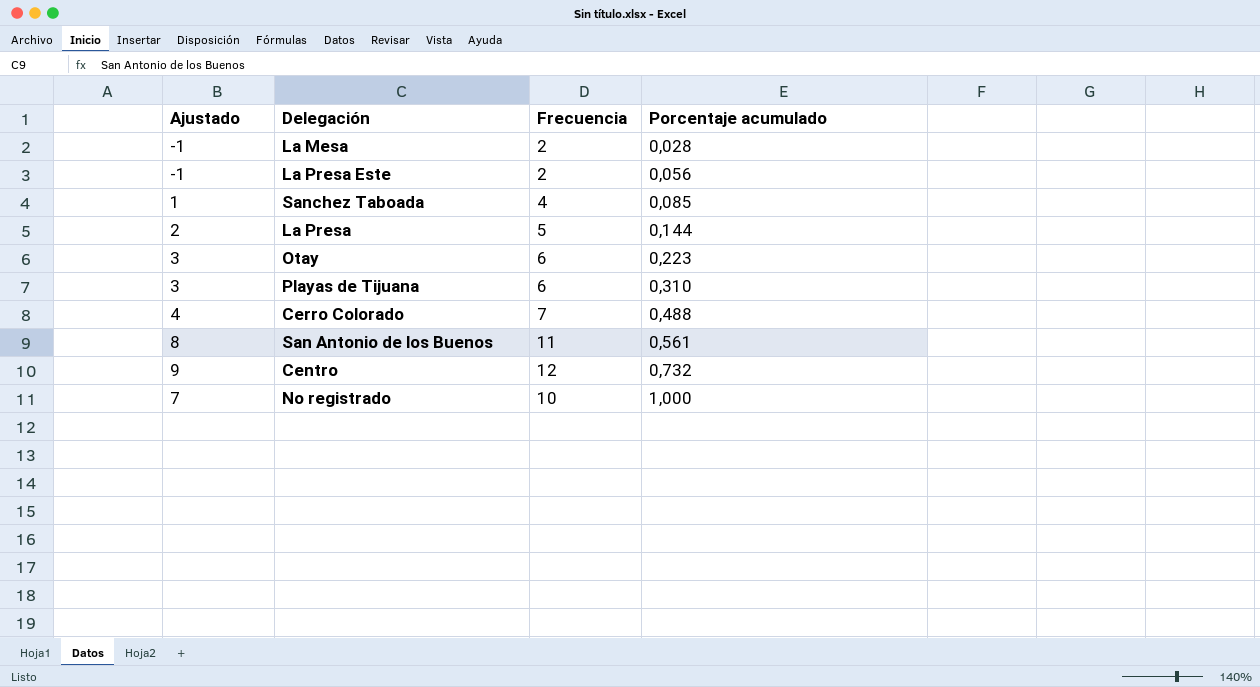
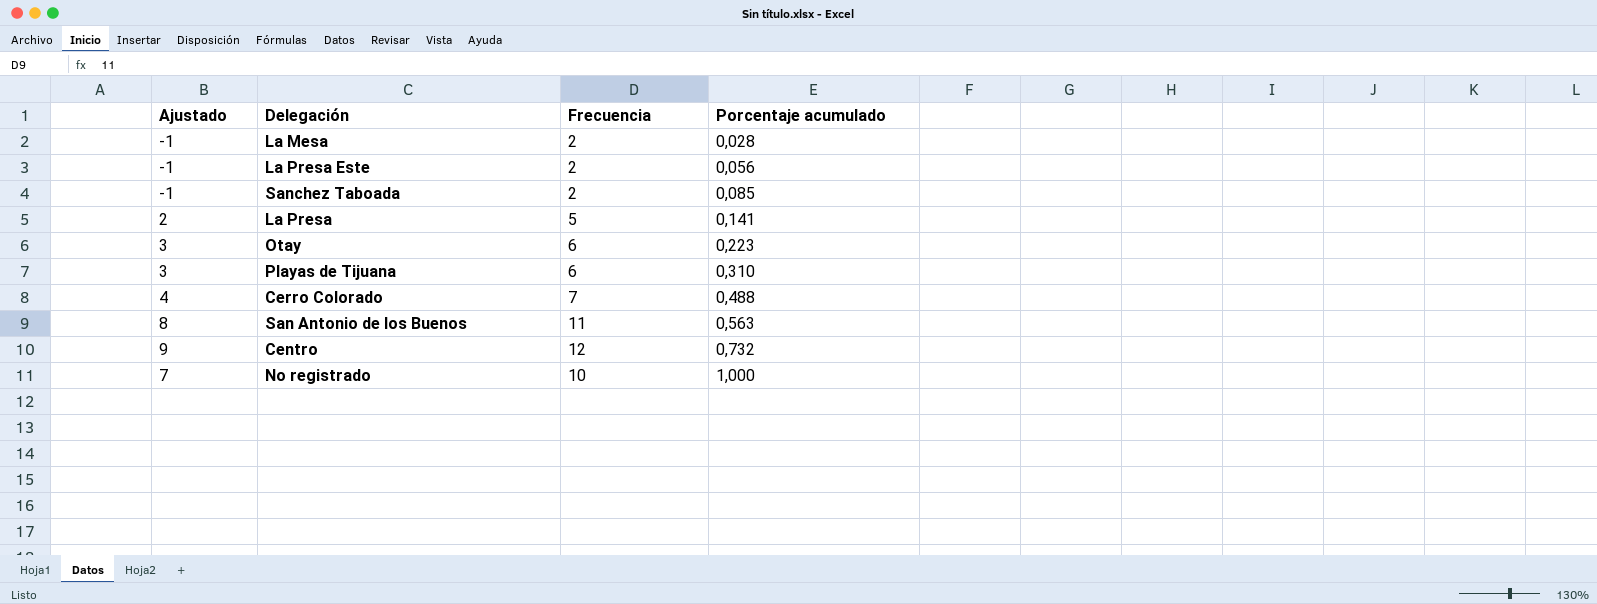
Sanchez Taboada | Ajustado: 1 -> -1
Sanchez Taboada | Frecuencia: 4 -> 2
La Presa | Porcentaje acumulado: 0,144 -> 0,141
San Antonio de los Buenos | Porcentaje acumulado: 0,561 -> 0,563

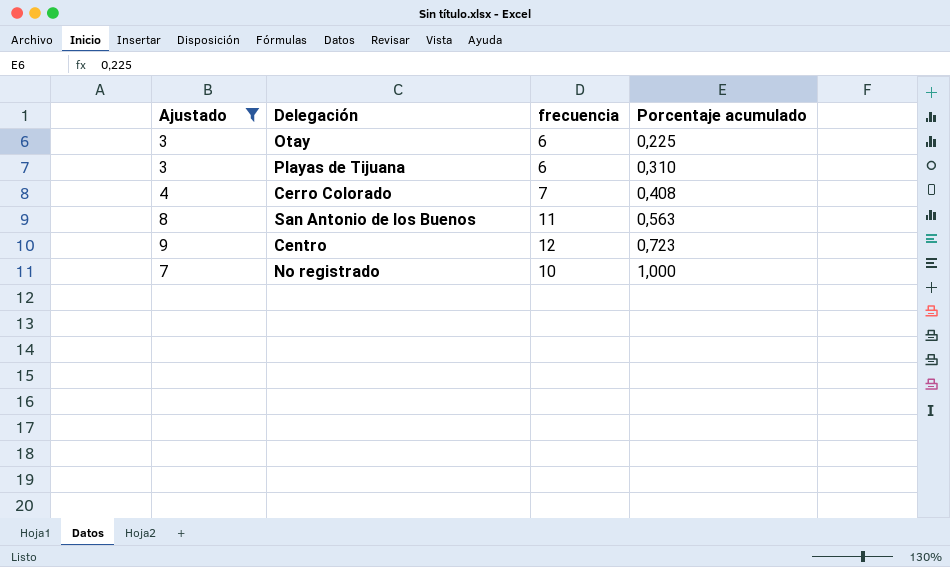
filter: none -> Ajustado >= 3
column name: Frecuencia -> frecuencia
Otay | Porcentaje acumulado: 0,223 -> 0,225
Cerro Colorado | Porcentaje acumulado: 0,488 -> 0,408
Centro | Porcentaje acumulado: 0,732 -> 0,723

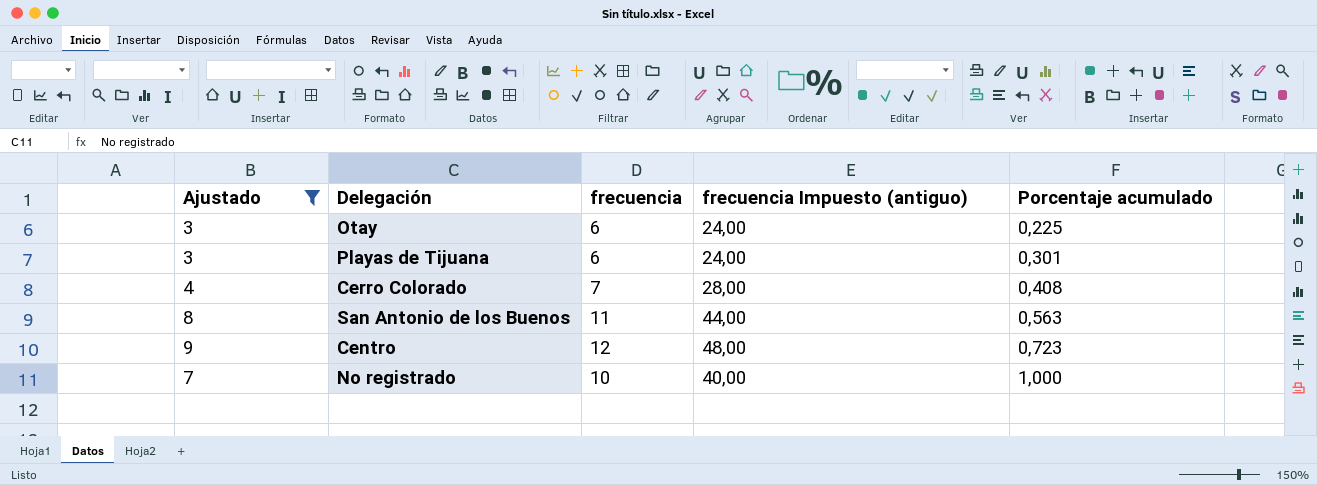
column frecuencia Impuesto (antiguo) | formula: none -> [frecuencia] * 4
Playas de Tijuana | Porcentaje acumulado: 0,310 -> 0,301

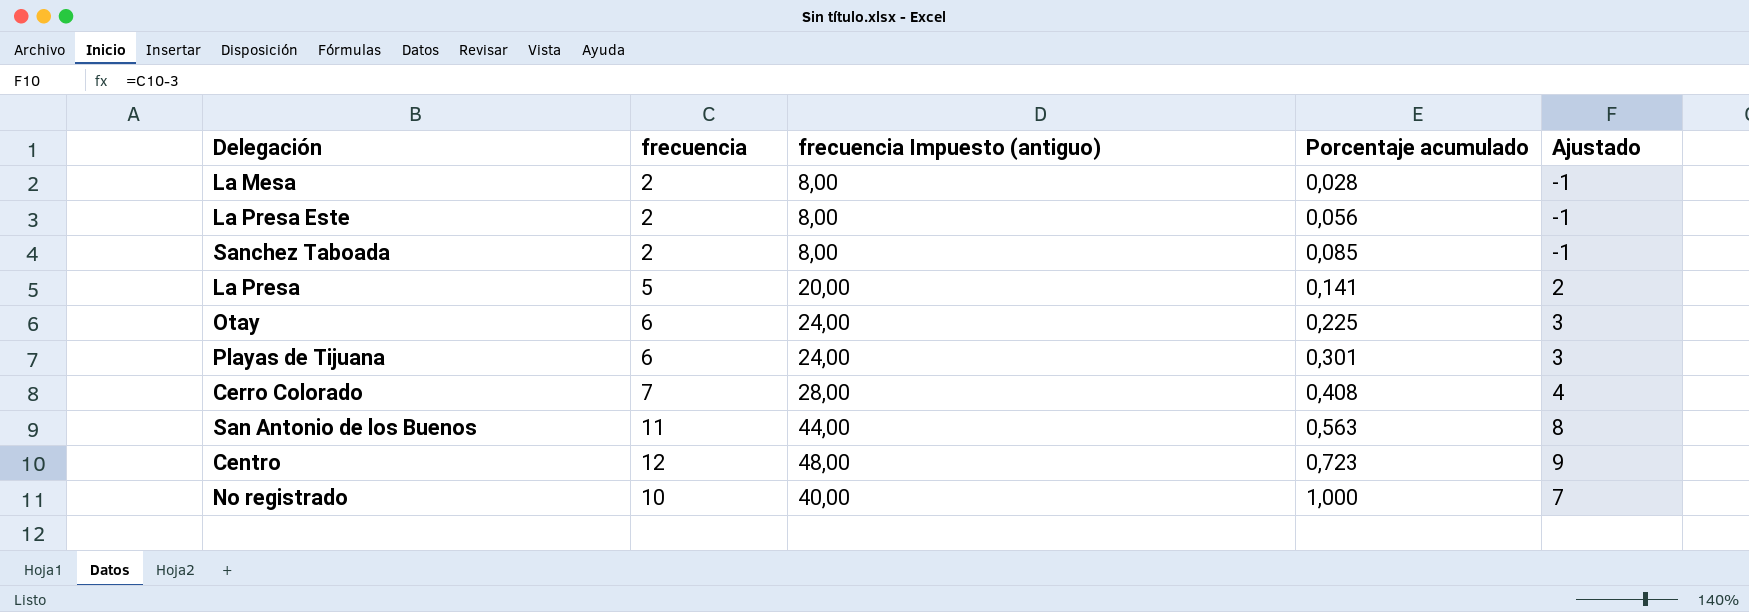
filter: Ajustado >= 3 -> none
column Ajustado | position: 1 -> 5

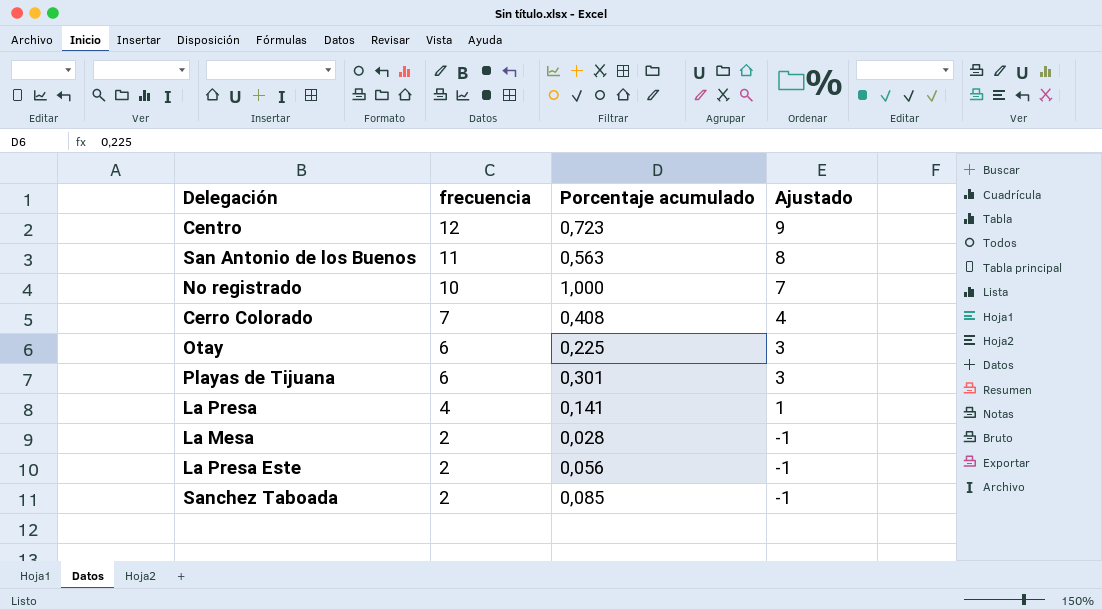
row order: Porcentaje acumulado ascending -> frecuencia descending
column frecuencia Impuesto (antiguo) | formula: [frecuencia] * 4 -> none
La Presa | frecuencia: 5 -> 4
La Presa | Ajustado: 2 -> 1

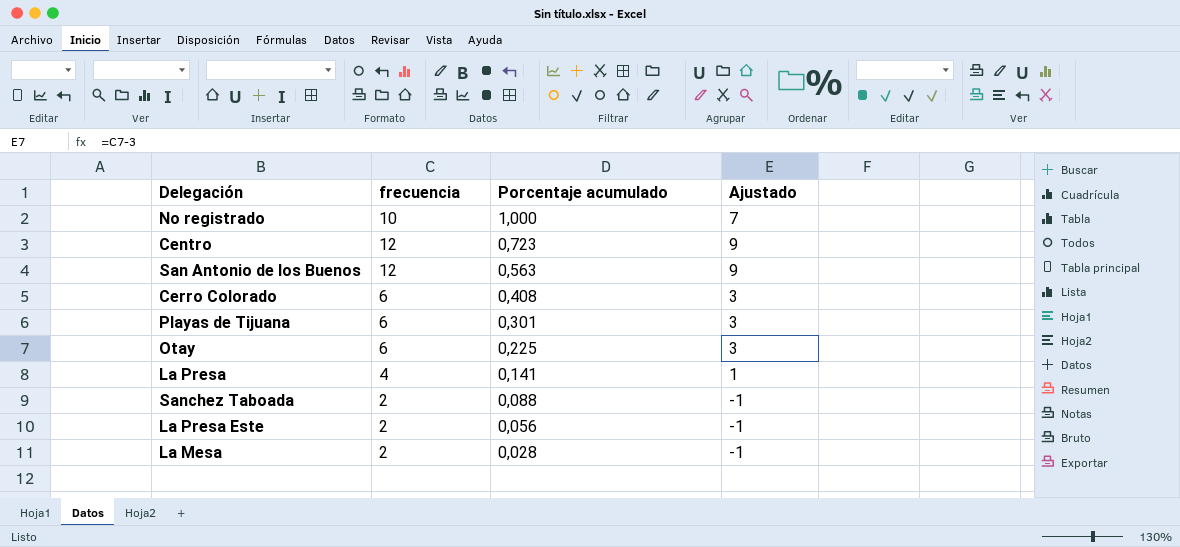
row order: frecuencia descending -> Porcentaje acumulado descending
San Antonio de los Buenos | frecuencia: 11 -> 12
San Antonio de los Buenos | Ajustado: 8 -> 9
Cerro Colorado | frecuencia: 7 -> 6
Cerro Colorado | Ajustado: 4 -> 3
Sanchez Taboada | Porcentaje acumulado: 0,085 -> 0,088

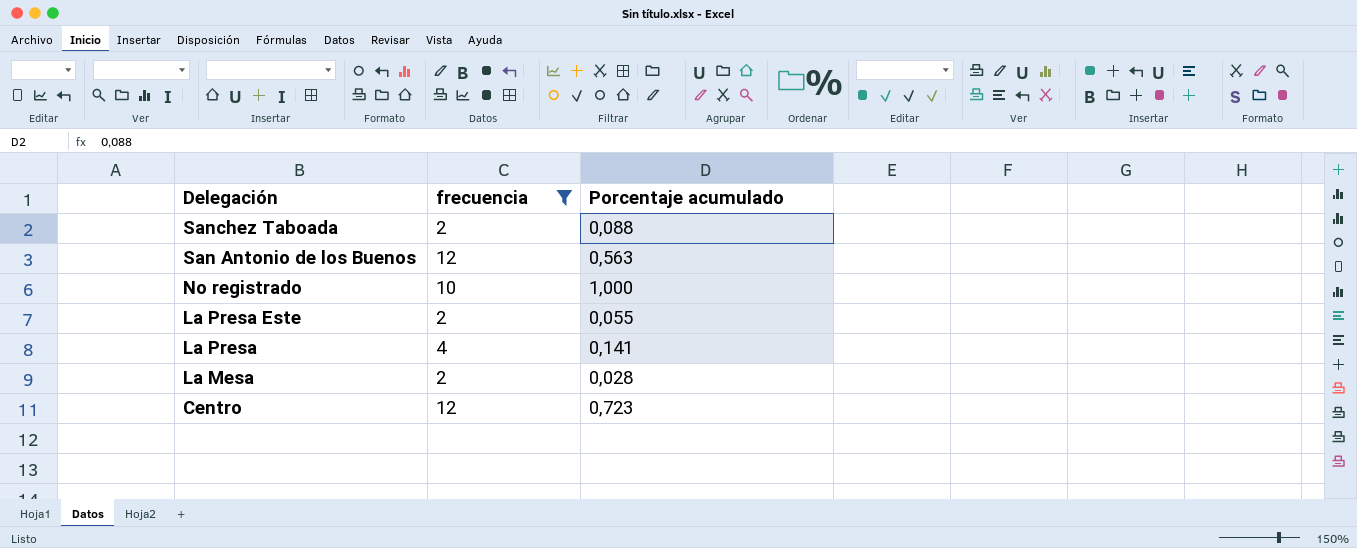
filter: none -> frecuencia != 6
row order: Porcentaje acumulado descending -> Delegación descending
column Ajustado | formula: [frecuencia] - 3 -> none
La Presa Este | Porcentaje acumulado: 0,056 -> 0,055

